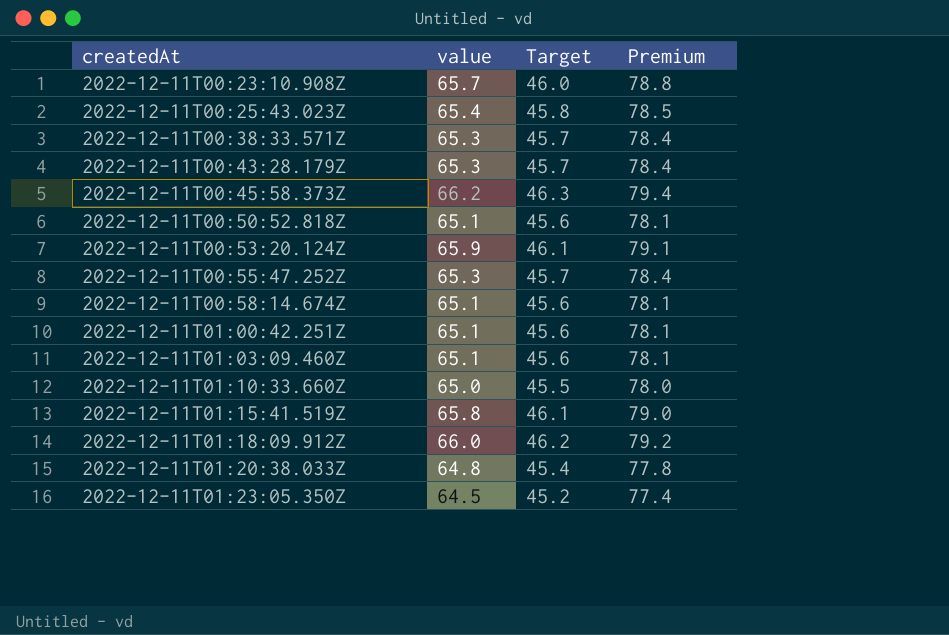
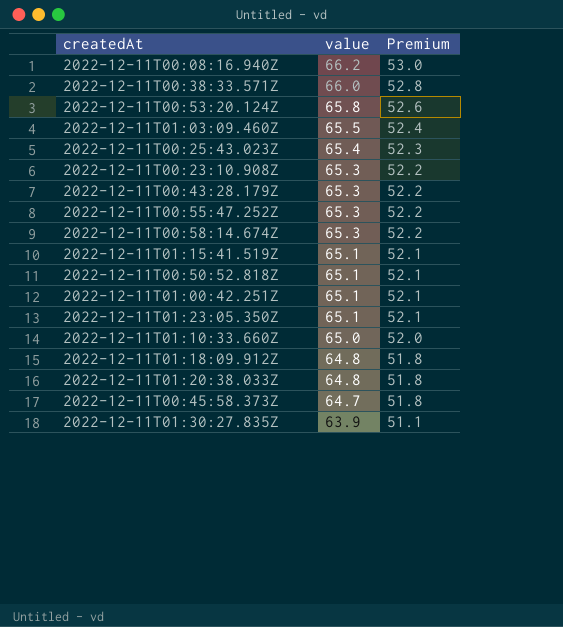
row order: createdAt ascending -> value descending
column Target | formula: [value] * 0.7 -> none
column Premium | formula: [value] * 1.2 -> [value] * 0.8
row 2022-12-11T00:08:16.940Z: none -> 66.2 | 53.0
2022-12-11T00:38:33.571Z | value: 65.3 -> 66.0
2022-12-11T00:53:20.124Z | value: 65.9 -> 65.8
2022-12-11T01:03:09.460Z | value: 65.1 -> 65.5
2022-12-11T00:23:10.908Z | value: 65.7 -> 65.3
2022-12-11T00:58:14.674Z | value: 65.1 -> 65.3
2022-12-11T01:15:41.519Z | value: 65.8 -> 65.1
2022-12-11T01:23:05.350Z | value: 64.5 -> 65.1
2022-12-11T01:18:09.912Z | value: 66.0 -> 64.8
2022-12-11T00:45:58.373Z | value: 66.2 -> 64.7
row 2022-12-11T01:30:27.835Z: none -> 63.9 | 51.1

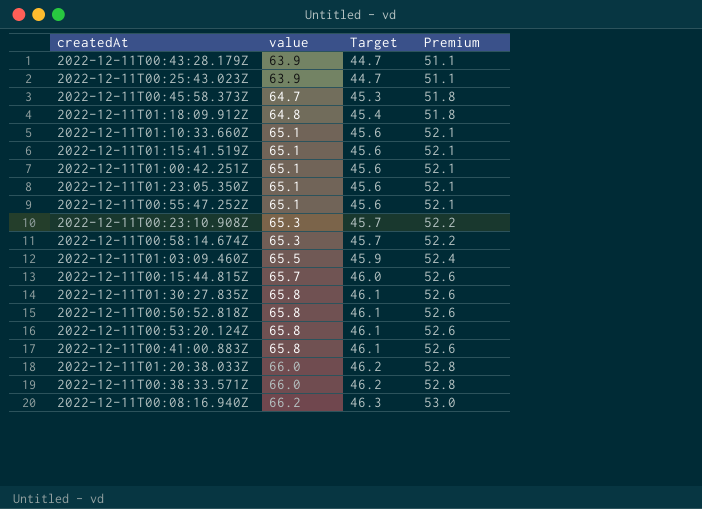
row order: value descending -> value ascending
column Target | formula: none -> [value] * 0.7
2022-12-11T00:43:28.179Z | value: 65.3 -> 63.9
2022-12-11T00:43:28.179Z | Premium: 52.2 -> 51.1
2022-12-11T00:25:43.023Z | value: 65.4 -> 63.9
2022-12-11T00:25:43.023Z | Premium: 52.3 -> 51.1
2022-12-11T01:10:33.660Z | value: 65.0 -> 65.1
2022-12-11T01:10:33.660Z | Premium: 52.0 -> 52.1
2022-12-11T00:55:47.252Z | value: 65.3 -> 65.1
2022-12-11T00:55:47.252Z | Premium: 52.2 -> 52.1
row 2022-12-11T00:15:44.815Z: none -> 65.7 | 46.0 | 52.6
2022-12-11T01:30:27.835Z | value: 63.9 -> 65.8
2022-12-11T01:30:27.835Z | Premium: 51.1 -> 52.6
2022-12-11T00:50:52.818Z | value: 65.1 -> 65.8
2022-12-11T00:50:52.818Z | Premium: 52.1 -> 52.6
row 2022-12-11T00:41:00.883Z: none -> 65.8 | 46.1 | 52.6
2022-12-11T01:20:38.033Z | value: 64.8 -> 66.0
2022-12-11T01:20:38.033Z | Premium: 51.8 -> 52.8

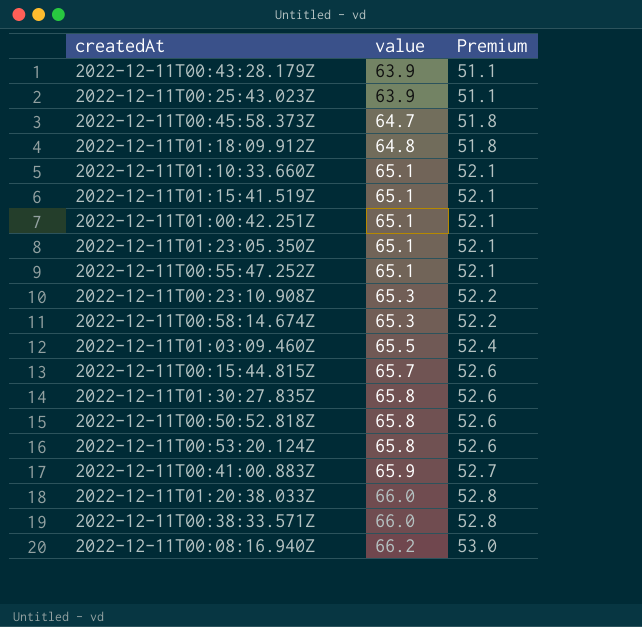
column Target | formula: [value] * 0.7 -> none
2022-12-11T00:41:00.883Z | value: 65.8 -> 65.9
2022-12-11T00:41:00.883Z | Premium: 52.6 -> 52.7

